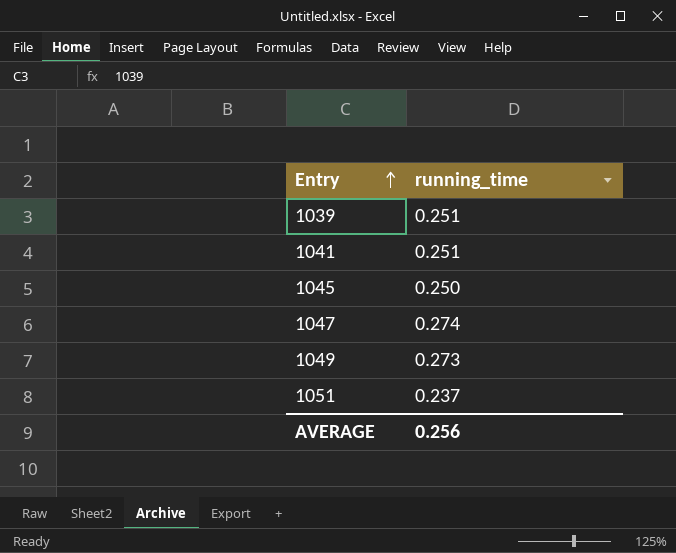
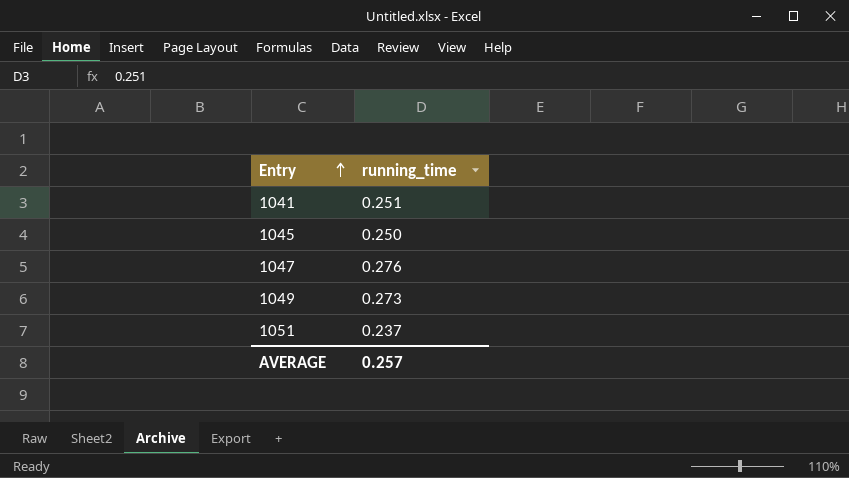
row 1039: 0.251 -> none
1047 | running_time: 0.274 -> 0.276
AVERAGE | running_time: 0.256 -> 0.257

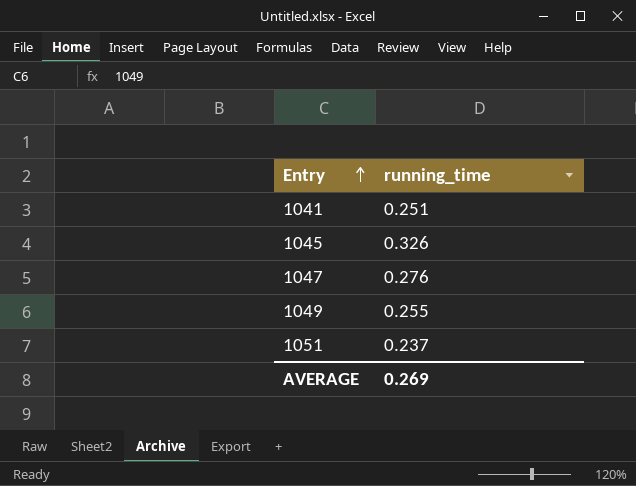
1045 | running_time: 0.250 -> 0.326
1049 | running_time: 0.273 -> 0.255
AVERAGE | running_time: 0.257 -> 0.269

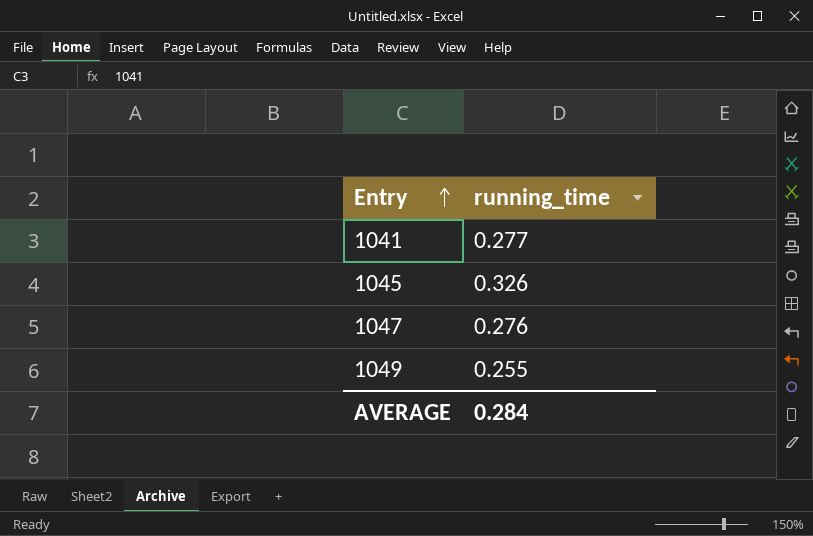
row 1051: 0.237 -> none
1041 | running_time: 0.251 -> 0.277
AVERAGE | running_time: 0.269 -> 0.284

